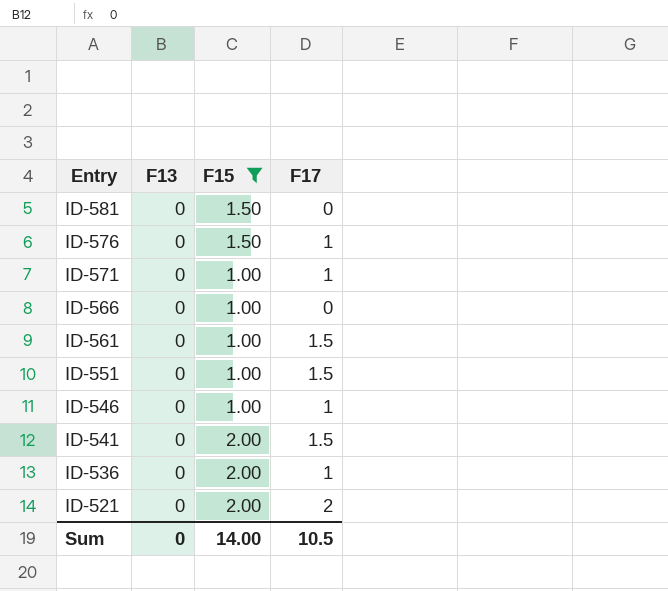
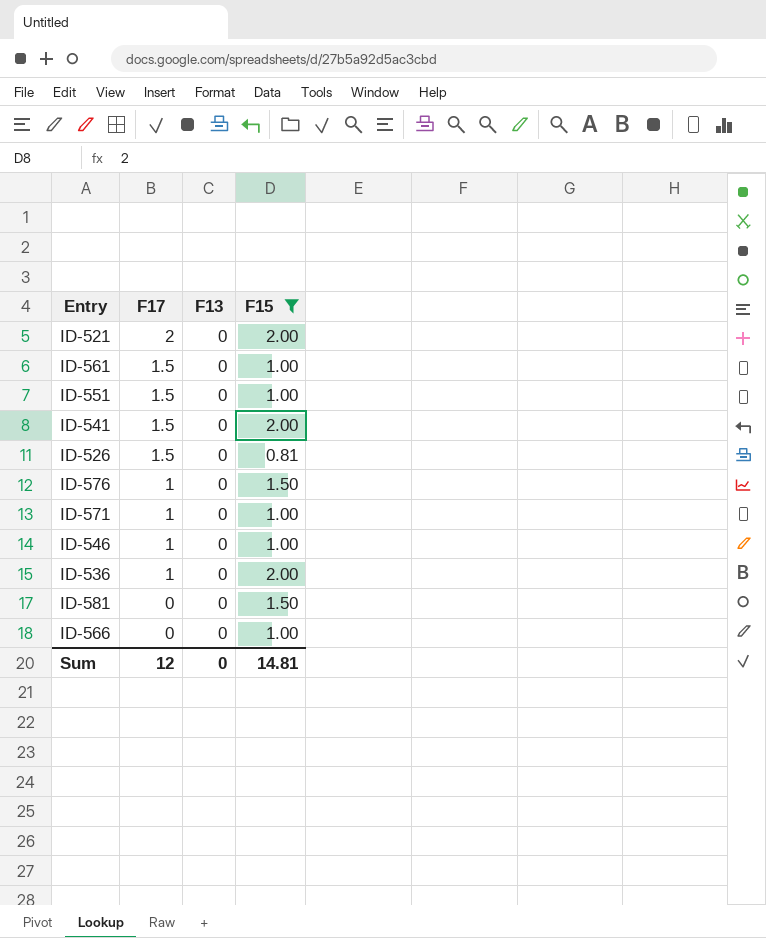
row order: Entry descending -> F17 descending
column F17 | position: 4 -> 2
row ID-526: none -> 1.5 | 0 | 0.81
Sum | F17: 10.5 -> 12
Sum | F15: 14.00 -> 14.81

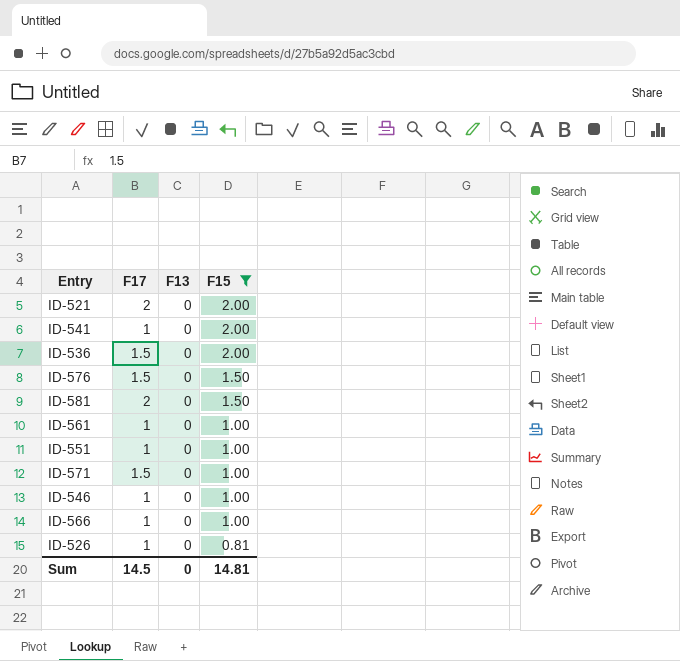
row order: F17 descending -> F15 descending
ID-541 | F17: 1.5 -> 1
ID-536 | F17: 1 -> 1.5
ID-576 | F17: 1 -> 1.5
ID-581 | F17: 0 -> 2
ID-561 | F17: 1.5 -> 1
ID-551 | F17: 1.5 -> 1
ID-571 | F17: 1 -> 1.5
ID-566 | F17: 0 -> 1
ID-526 | F17: 1.5 -> 1
Sum | F17: 12 -> 14.5

